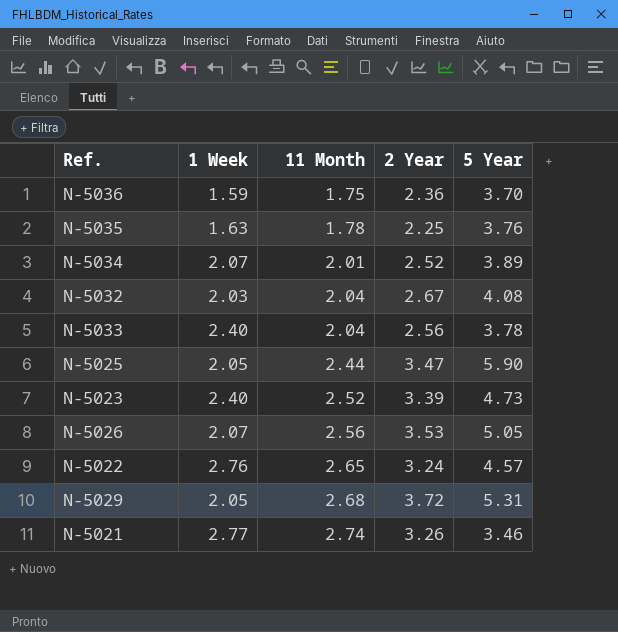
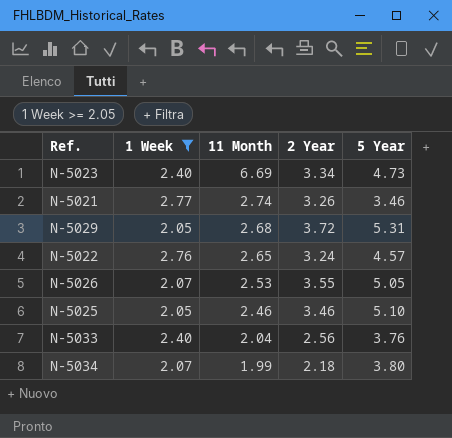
filter: none -> 1 Week >= 2.05
row order: 11 Month ascending -> 11 Month descending
N-5023 | 11 Month: 2.52 -> 6.69
N-5023 | 2 Year: 3.39 -> 3.34
N-5026 | 11 Month: 2.56 -> 2.53
N-5026 | 2 Year: 3.53 -> 3.55
N-5025 | 11 Month: 2.44 -> 2.46
N-5025 | 2 Year: 3.47 -> 3.46
N-5025 | 5 Year: 5.90 -> 5.10
N-5033 | 5 Year: 3.78 -> 3.76
N-5034 | 11 Month: 2.01 -> 1.99
N-5034 | 2 Year: 2.52 -> 2.18
N-5034 | 5 Year: 3.89 -> 3.80

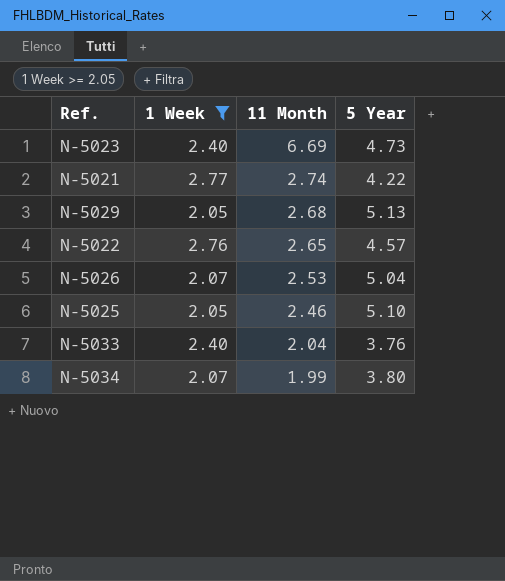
column 2 Year | position: 4 -> none
N-5021 | 5 Year: 3.46 -> 4.22
N-5029 | 5 Year: 5.31 -> 5.13
N-5026 | 5 Year: 5.05 -> 5.04

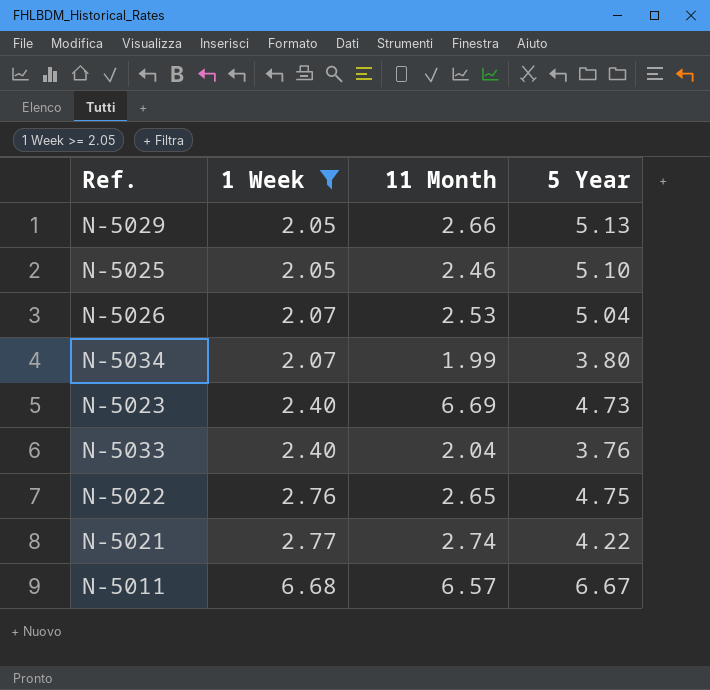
row order: 11 Month descending -> 1 Week ascending
N-5029 | 11 Month: 2.68 -> 2.66
N-5022 | 5 Year: 4.57 -> 4.75
row N-5011: none -> 6.68 | 6.57 | 6.67

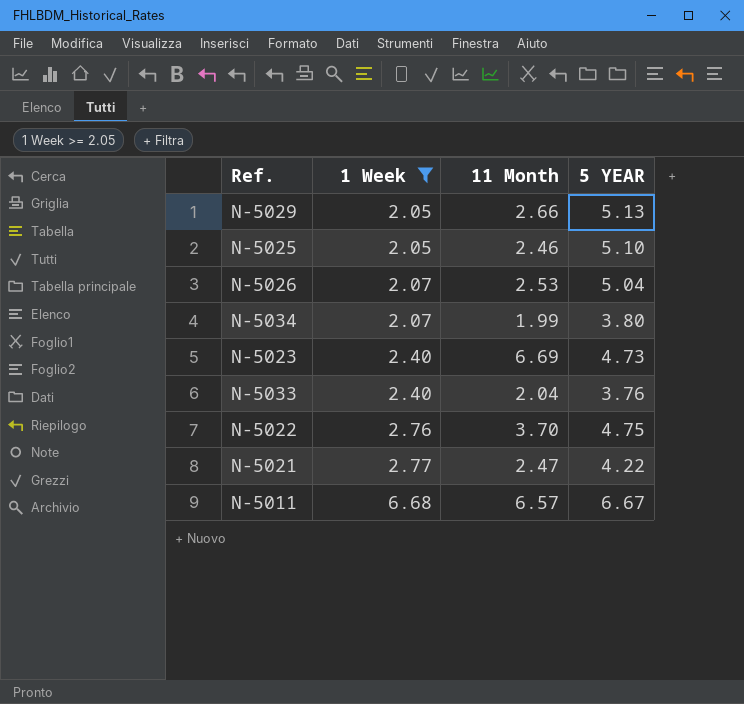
column name: 5 Year -> 5 YEAR
N-5022 | 11 Month: 2.65 -> 3.70
N-5021 | 11 Month: 2.74 -> 2.47

